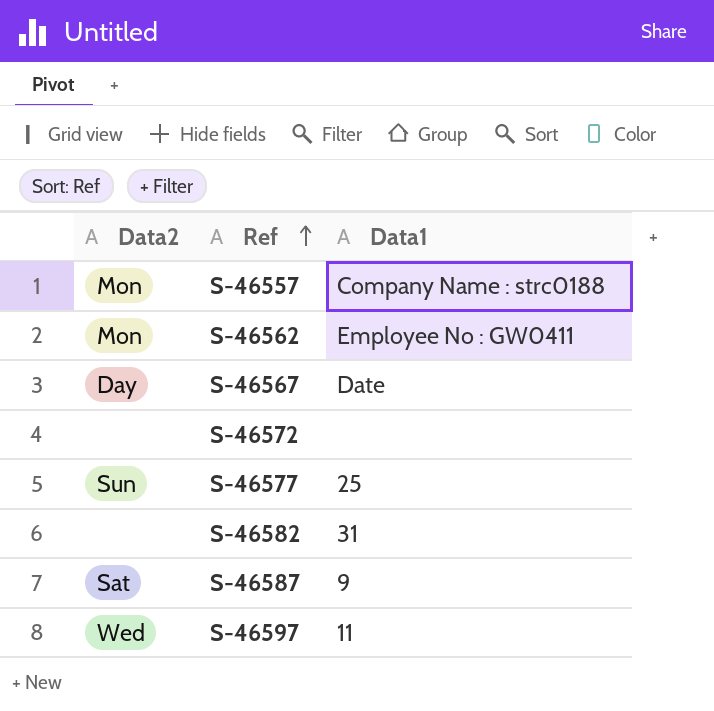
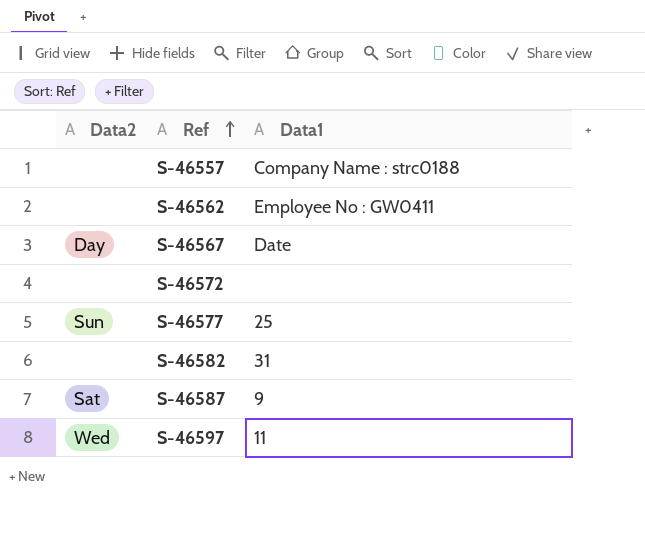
S-46557 | Data2: Mon -> none
S-46562 | Data2: Mon -> none

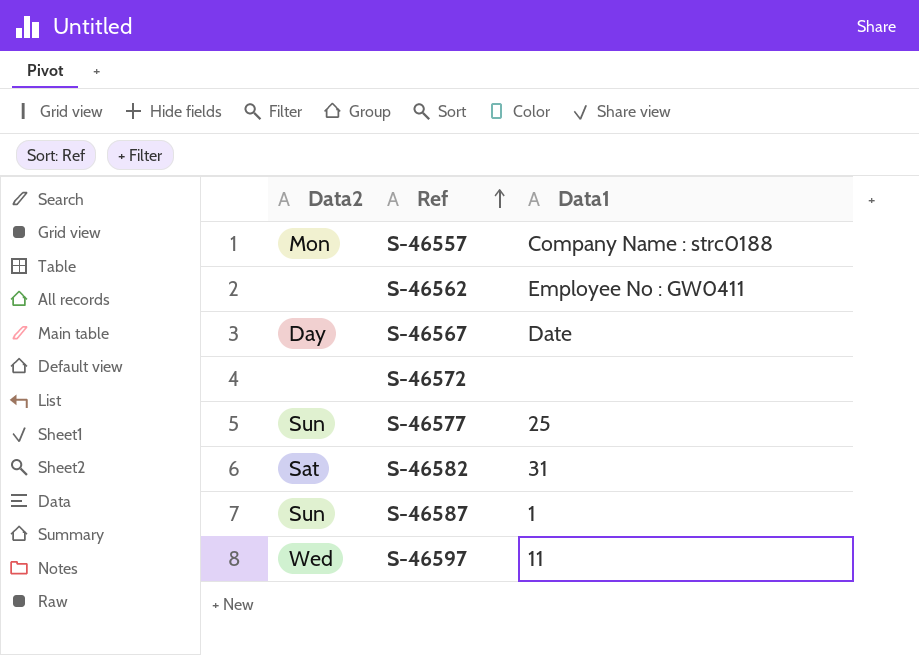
S-46557 | Data2: none -> Mon
S-46582 | Data2: none -> Sat
S-46587 | Data2: Sat -> Sun
S-46587 | Data1: 9 -> 1

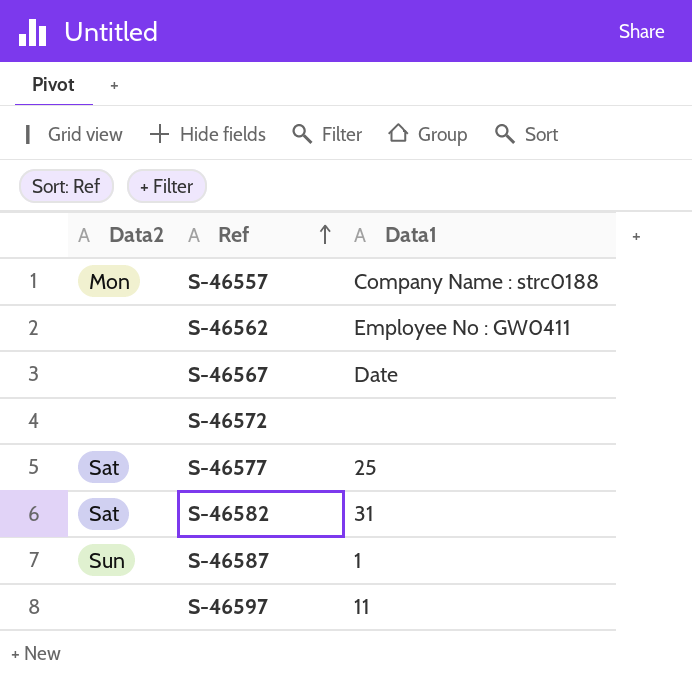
S-46567 | Data2: Day -> none
S-46577 | Data2: Sun -> Sat
S-46597 | Data2: Wed -> none

